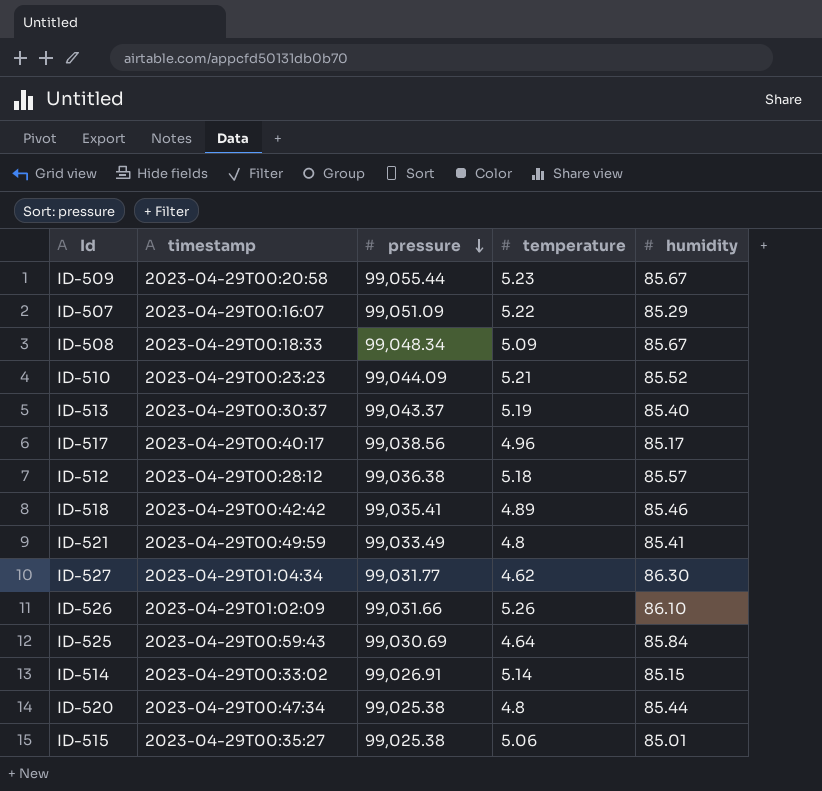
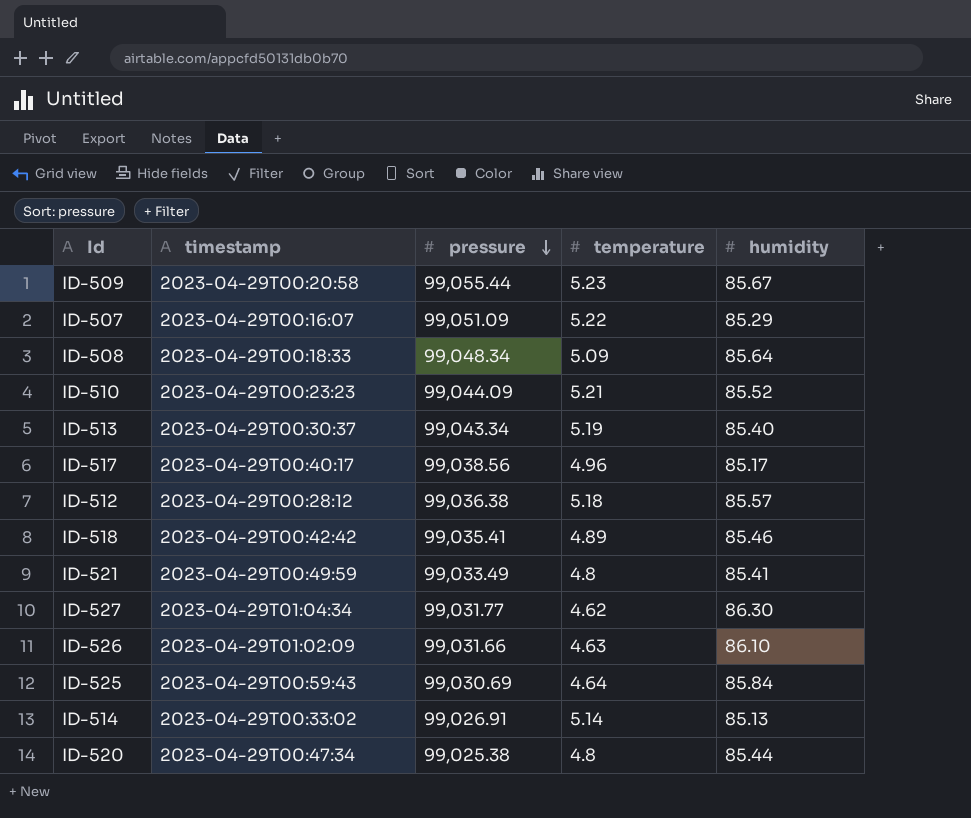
row ID-515: 2023-04-29T00:35:27 | 99,025.38 | 5.06 | 85.01 -> none
ID-508 | humidity: 85.67 -> 85.64
ID-513 | pressure: 99,043.37 -> 99,043.34
ID-526 | temperature: 5.26 -> 4.63
ID-514 | humidity: 85.15 -> 85.13

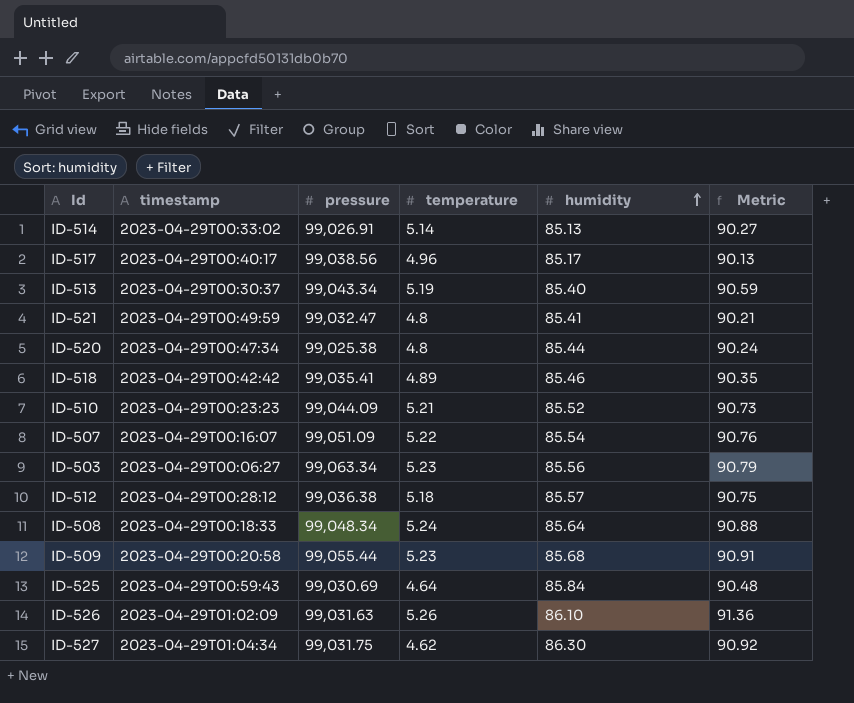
row order: pressure descending -> humidity ascending
column Metric | formula: none -> [temperature] + [humidity]
ID-521 | pressure: 99,033.49 -> 99,032.47
ID-507 | humidity: 85.29 -> 85.54
row ID-503: none -> 2023-04-29T00:06:27 | 99,063.34 | 5.23 | 85.56 | 90.79
ID-508 | temperature: 5.09 -> 5.24
ID-509 | humidity: 85.67 -> 85.68
ID-526 | pressure: 99,031.66 -> 99,031.63
ID-526 | temperature: 4.63 -> 5.26
ID-527 | pressure: 99,031.77 -> 99,031.75

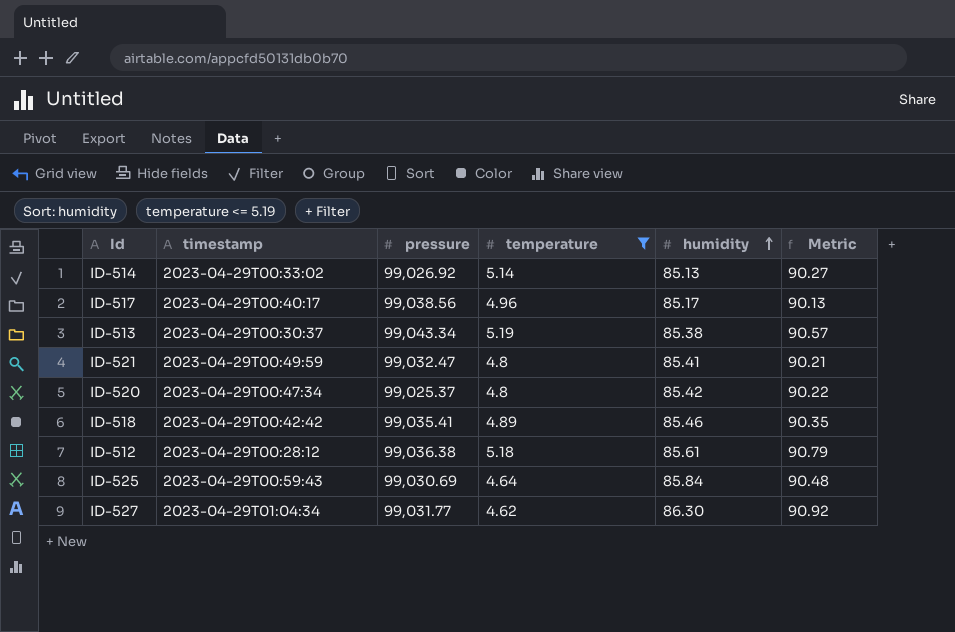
filter: none -> temperature <= 5.19
ID-514 | pressure: 99,026.91 -> 99,026.92
ID-513 | humidity: 85.40 -> 85.38
ID-513 | Metric: 90.59 -> 90.57
ID-520 | pressure: 99,025.38 -> 99,025.37
ID-520 | humidity: 85.44 -> 85.42
ID-520 | Metric: 90.24 -> 90.22
ID-512 | humidity: 85.57 -> 85.61
ID-512 | Metric: 90.75 -> 90.79
ID-527 | pressure: 99,031.75 -> 99,031.77

